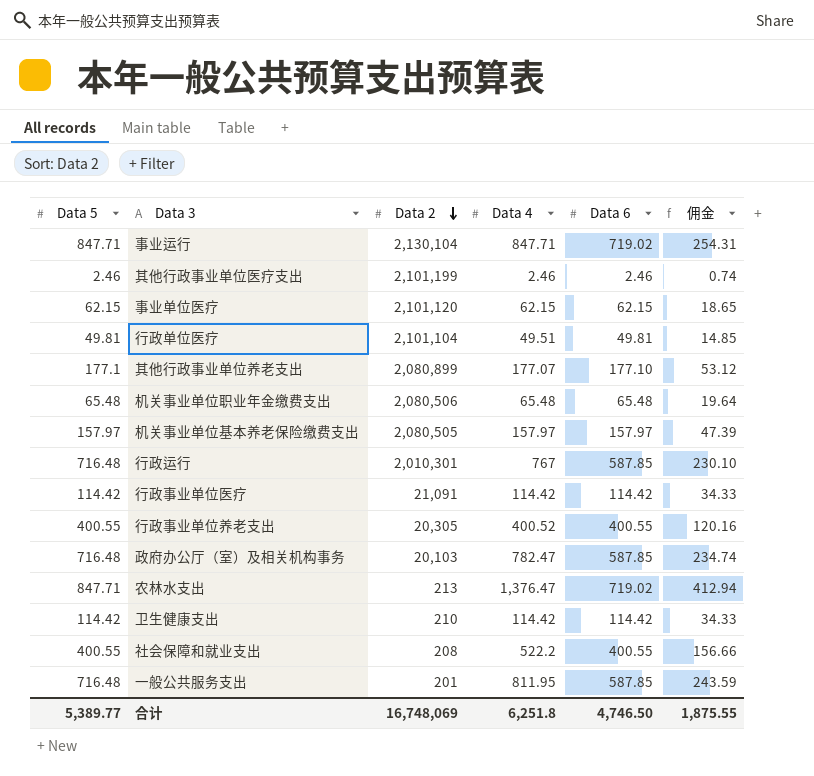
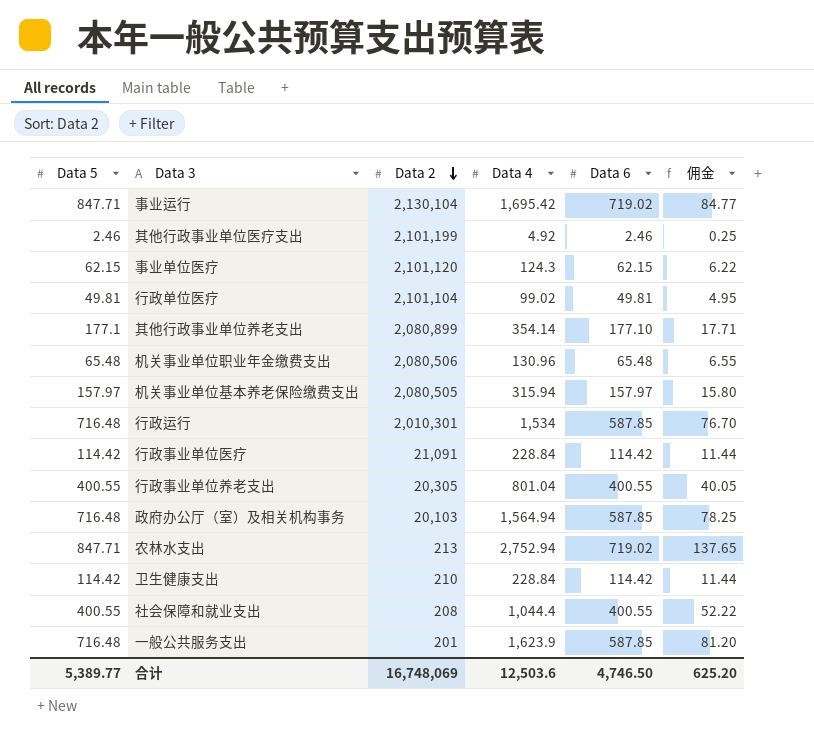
column 佣金 | formula: [Data 4] * 0.3 -> [Data 4] * 0.05
事业运行 | Data 4: 847.71 -> 1,695.42
其他行政事业单位医疗支出 | Data 4: 2.46 -> 4.92
事业单位医疗 | Data 4: 62.15 -> 124.3
行政单位医疗 | Data 4: 49.51 -> 99.02
其他行政事业单位养老支出 | Data 4: 177.07 -> 354.14
机关事业单位职业年金缴费支出 | Data 4: 65.48 -> 130.96
机关事业单位基本养老保险缴费支出 | Data 4: 157.97 -> 315.94
行政运行 | Data 4: 767 -> 1,534
行政事业单位医疗 | Data 4: 114.42 -> 228.84
行政事业单位养老支出 | Data 4: 400.52 -> 801.04
政府办公厅（室）及相关机构事务 | Data 4: 782.47 -> 1,564.94
农林水支出 | Data 4: 1,376.47 -> 2,752.94
卫生健康支出 | Data 4: 114.42 -> 228.84
社会保障和就业支出 | Data 4: 522.2 -> 1,044.4
一般公共服务支出 | Data 4: 811.95 -> 1,623.9
合计 | Data 4: 6,251.8 -> 12,503.6
合计 | 佣金: 1,875.55 -> 625.20

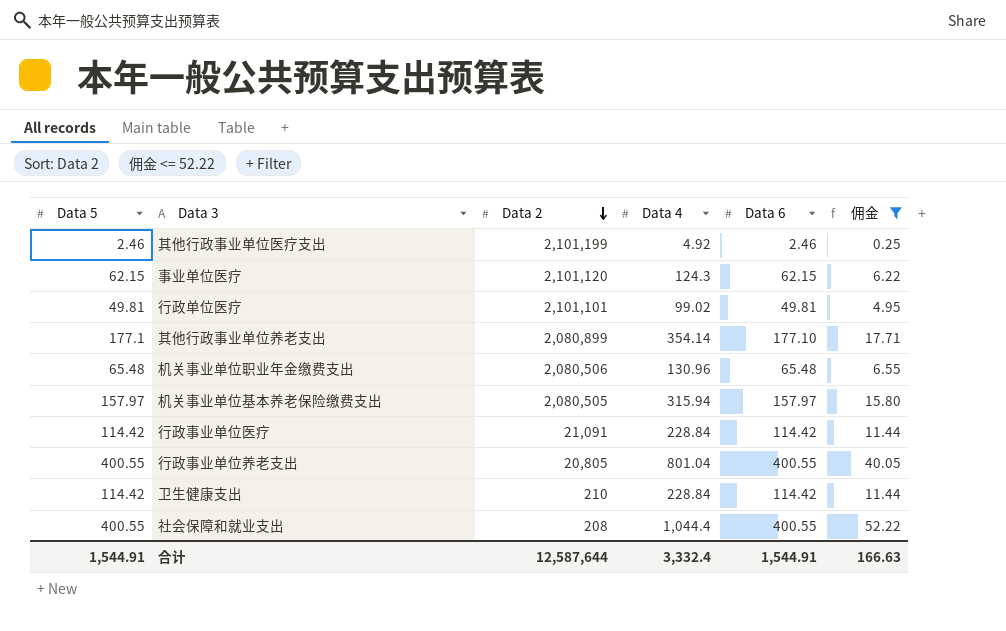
filter: none -> 佣金 <= 52.22
行政单位医疗 | Data 2: 2,101,104 -> 2,101,101
行政事业单位养老支出 | Data 2: 20,305 -> 20,805
合计 | Data 5: 5,389.77 -> 1,544.91
合计 | Data 2: 16,748,069 -> 12,587,644
合计 | Data 4: 12,503.6 -> 3,332.4
合计 | Data 6: 4,746.50 -> 1,544.91
合计 | 佣金: 625.20 -> 166.63

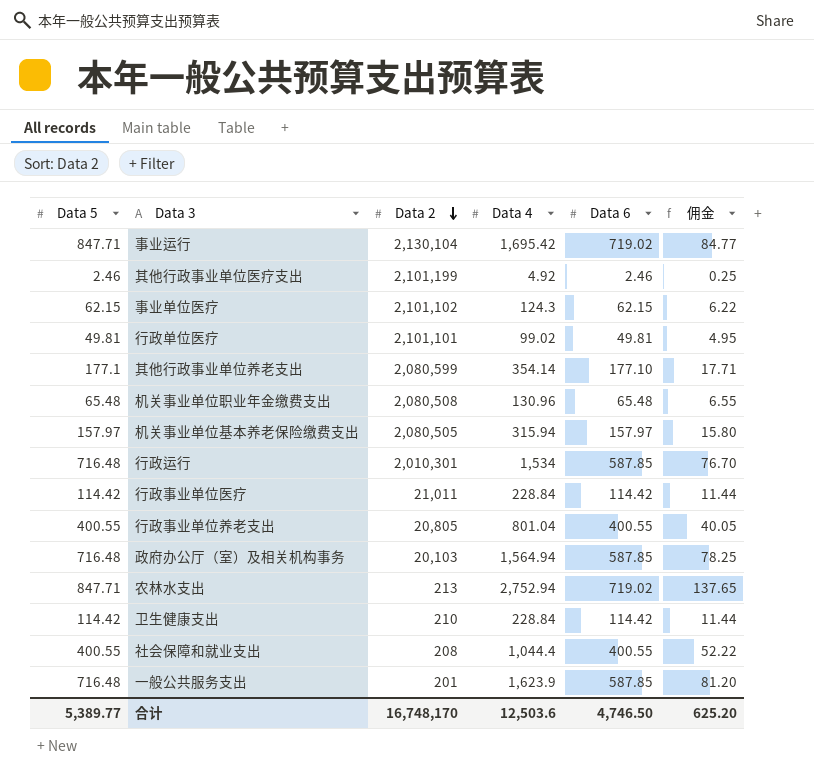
filter: 佣金 <= 52.22 -> none
事业单位医疗 | Data 2: 2,101,120 -> 2,101,102
其他行政事业单位养老支出 | Data 2: 2,080,899 -> 2,080,599
机关事业单位职业年金缴费支出 | Data 2: 2,080,506 -> 2,080,508
行政事业单位医疗 | Data 2: 21,091 -> 21,011
合计 | Data 5: 1,544.91 -> 5,389.77
合计 | Data 2: 12,587,644 -> 16,748,170
合计 | Data 4: 3,332.4 -> 12,503.6
合计 | Data 6: 1,544.91 -> 4,746.50
合计 | 佣金: 166.63 -> 625.20

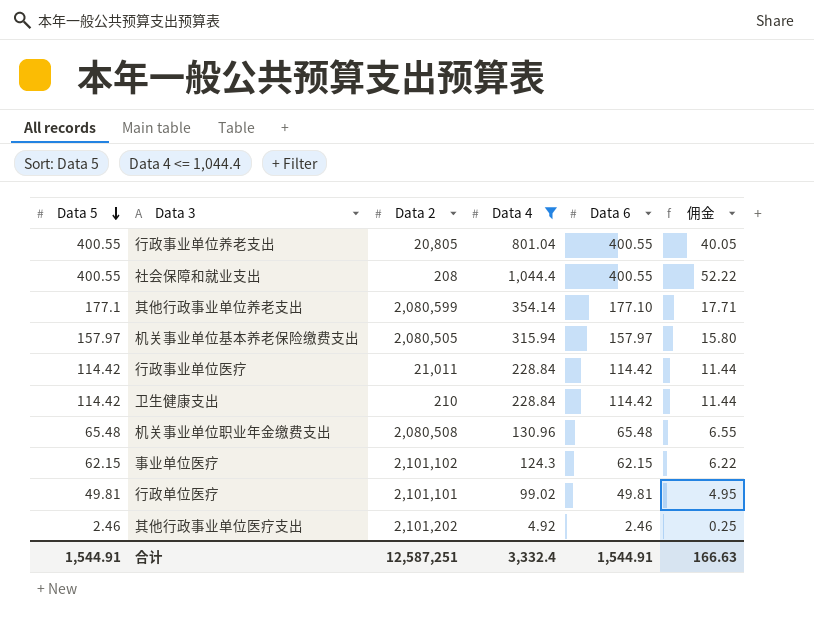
filter: none -> Data 4 <= 1,044.4
row order: Data 2 descending -> Data 5 descending
其他行政事业单位医疗支出 | Data 2: 2,101,199 -> 2,101,202
合计 | Data 5: 5,389.77 -> 1,544.91
合计 | Data 2: 16,748,170 -> 12,587,251
合计 | Data 4: 12,503.6 -> 3,332.4
合计 | Data 6: 4,746.50 -> 1,544.91
合计 | 佣金: 625.20 -> 166.63

